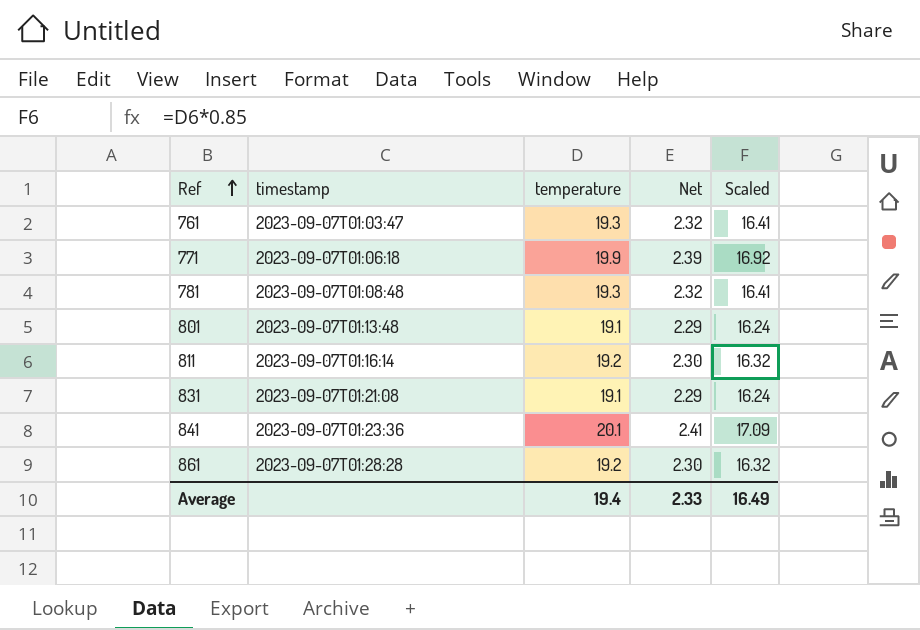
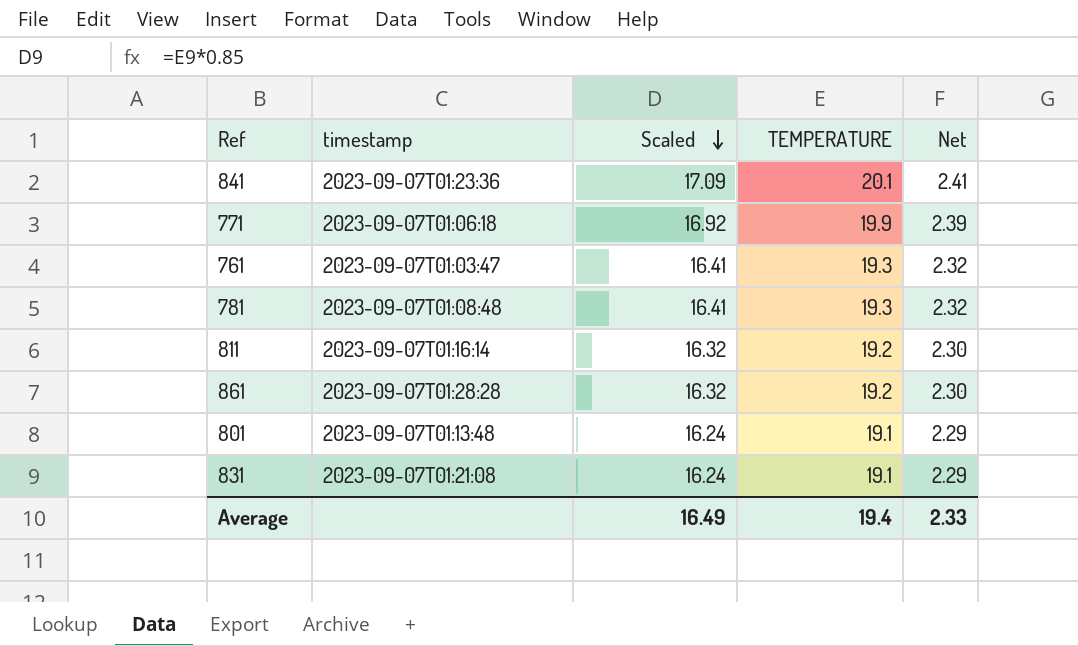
row order: Ref ascending -> Scaled descending
column Scaled | position: 5 -> 3
column name: temperature -> TEMPERATURE

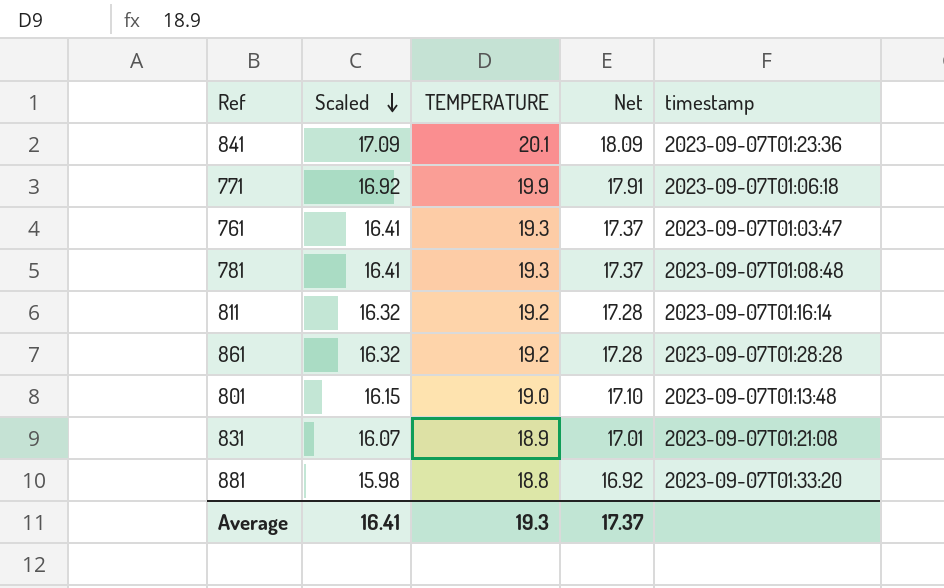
column Net | formula: [TEMPERATURE] * 0.12 -> [TEMPERATURE] * 0.9
column timestamp | position: 2 -> 5
801 | Scaled: 16.24 -> 16.15
801 | TEMPERATURE: 19.1 -> 19.0
831 | Scaled: 16.24 -> 16.07
831 | TEMPERATURE: 19.1 -> 18.9
row 881: none -> 15.98 | 18.8 | 16.92 | 2023-09-07T01:33:20
Average | Scaled: 16.49 -> 16.41
Average | TEMPERATURE: 19.4 -> 19.3
Average | Net: 2.33 -> 17.37

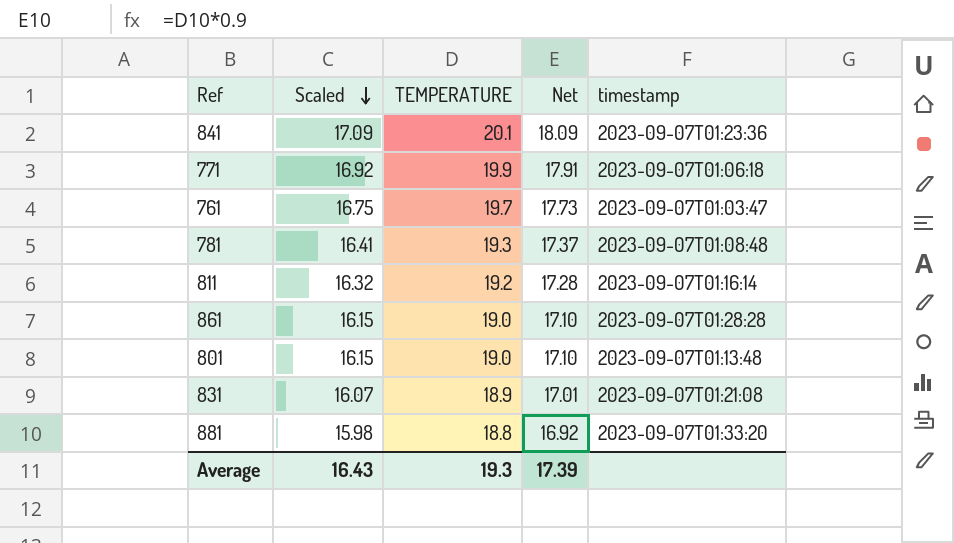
761 | Scaled: 16.41 -> 16.75
761 | TEMPERATURE: 19.3 -> 19.7
761 | Net: 17.37 -> 17.73
861 | Scaled: 16.32 -> 16.15
861 | TEMPERATURE: 19.2 -> 19.0
861 | Net: 17.28 -> 17.10
Average | Scaled: 16.41 -> 16.43
Average | Net: 17.37 -> 17.39

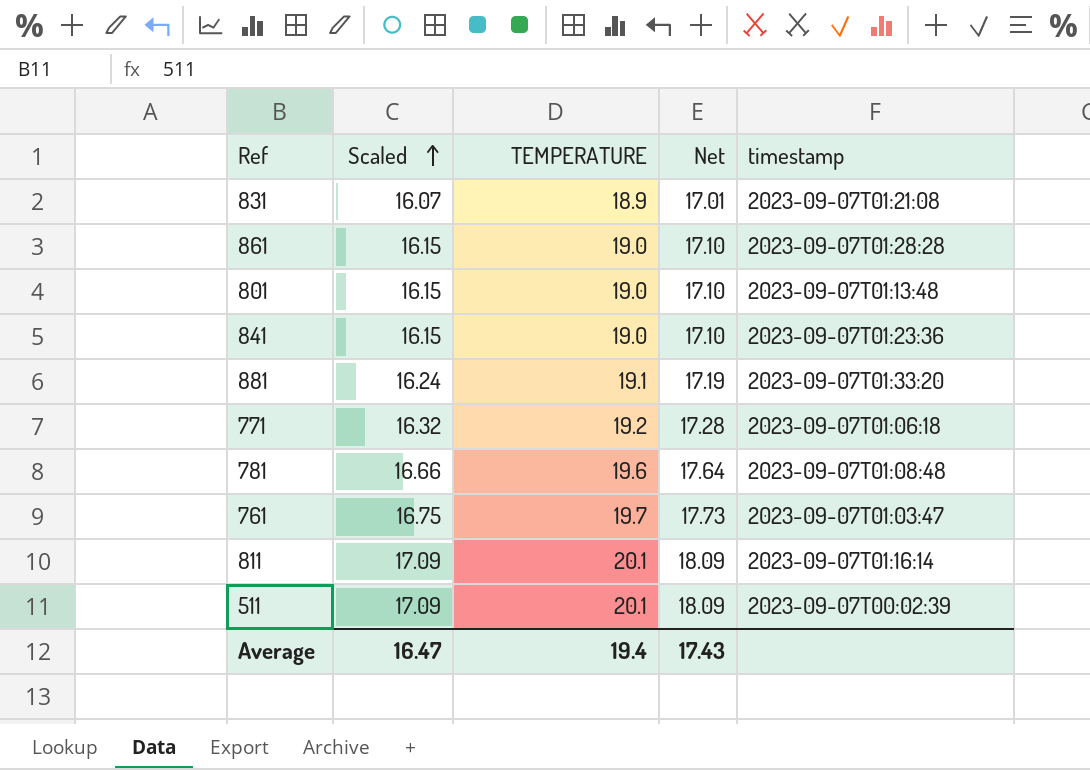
row order: Scaled descending -> Scaled ascending
841 | Scaled: 17.09 -> 16.15
841 | TEMPERATURE: 20.1 -> 19.0
841 | Net: 18.09 -> 17.10
881 | Scaled: 15.98 -> 16.24
881 | TEMPERATURE: 18.8 -> 19.1
881 | Net: 16.92 -> 17.19
771 | Scaled: 16.92 -> 16.32
771 | TEMPERATURE: 19.9 -> 19.2
771 | Net: 17.91 -> 17.28
781 | Scaled: 16.41 -> 16.66
781 | TEMPERATURE: 19.3 -> 19.6
781 | Net: 17.37 -> 17.64
811 | Scaled: 16.32 -> 17.09
811 | TEMPERATURE: 19.2 -> 20.1
811 | Net: 17.28 -> 18.09
row 511: none -> 17.09 | 20.1 | 18.09 | 2023-09-07T00:02:39
Average | Scaled: 16.43 -> 16.47
Average | TEMPERATURE: 19.3 -> 19.4
Average | Net: 17.39 -> 17.43

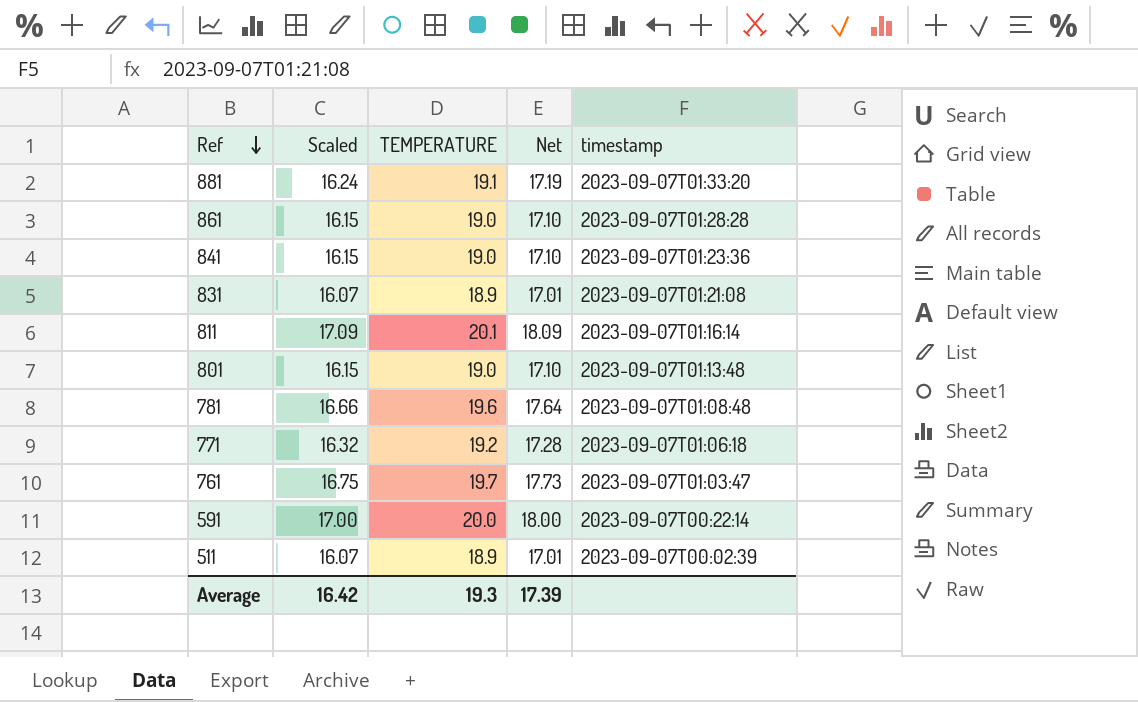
row order: Scaled ascending -> Ref descending
row 591: none -> 17.00 | 20.0 | 18.00 | 2023-09-07T00:22:14
511 | Scaled: 17.09 -> 16.07
511 | TEMPERATURE: 20.1 -> 18.9
511 | Net: 18.09 -> 17.01
Average | Scaled: 16.47 -> 16.42
Average | TEMPERATURE: 19.4 -> 19.3
Average | Net: 17.43 -> 17.39

